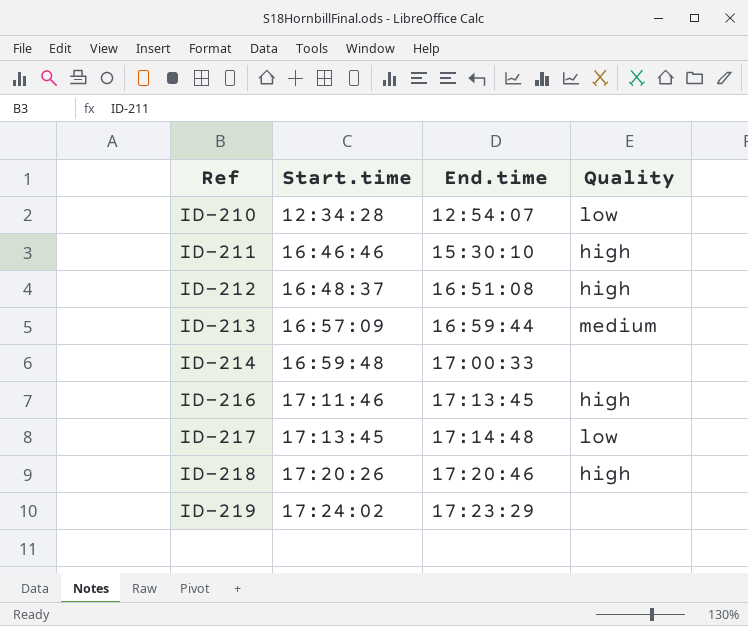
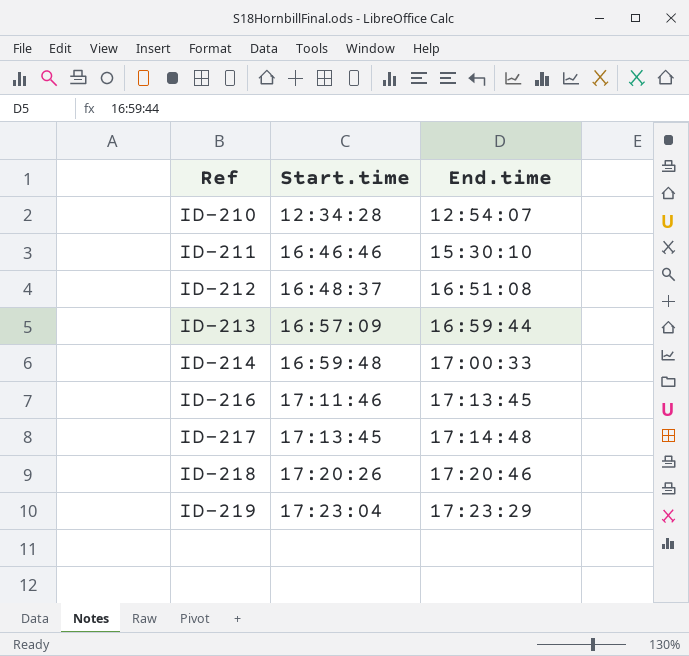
column Quality | position: 4 -> none
ID-219 | Start.time: 17:24:02 -> 17:23:04

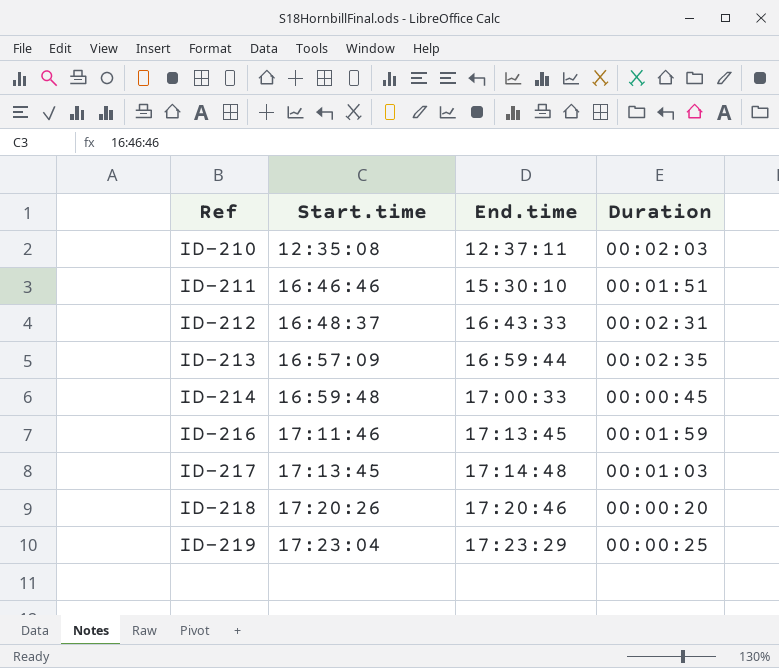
column Duration | position: none -> 4
ID-210 | Start.time: 12:34:28 -> 12:35:08
ID-210 | End.time: 12:54:07 -> 12:37:11
ID-212 | End.time: 16:51:08 -> 16:43:33

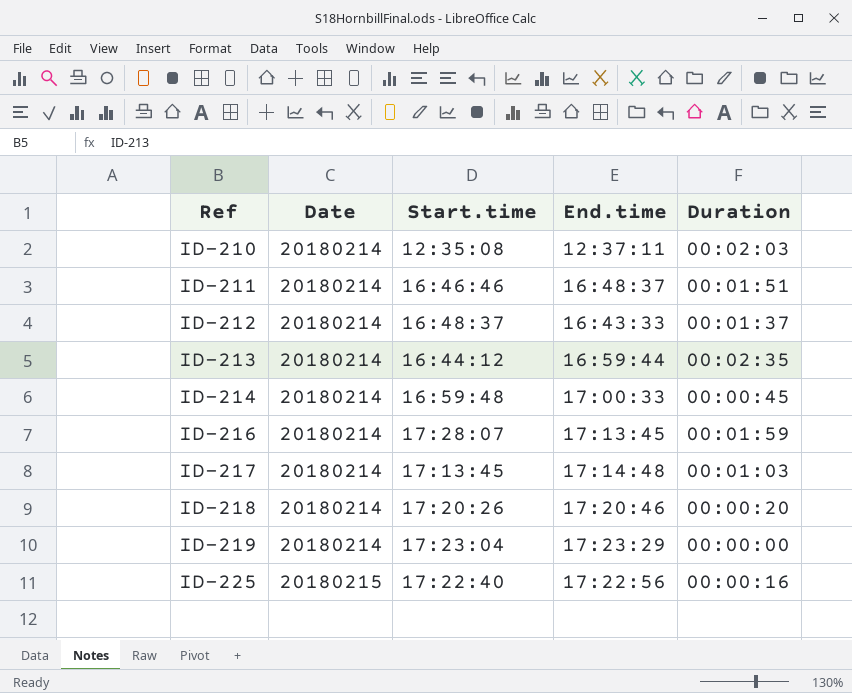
column Date | position: none -> 2
ID-211 | End.time: 15:30:10 -> 16:48:37
ID-212 | Duration: 00:02:31 -> 00:01:37
ID-213 | Start.time: 16:57:09 -> 16:44:12
ID-216 | Start.time: 17:11:46 -> 17:28:07
ID-219 | Duration: 00:00:25 -> 00:00:00
row ID-225: none -> 20180215 | 17:22:40 | 17:22:56 | 00:00:16

